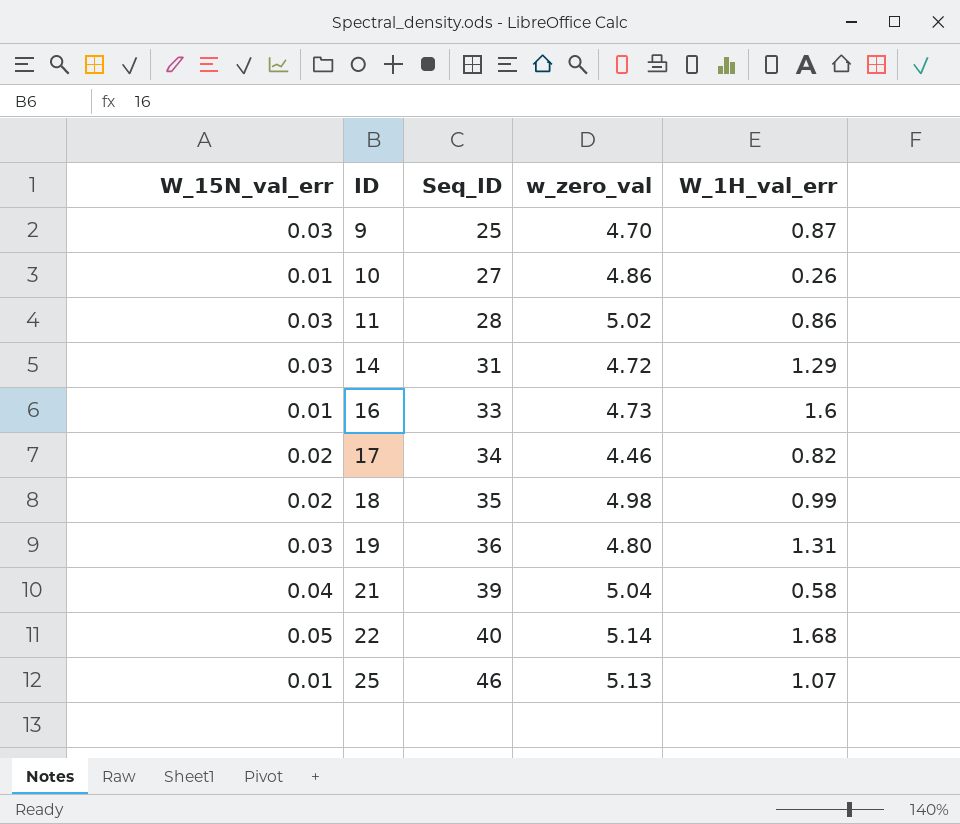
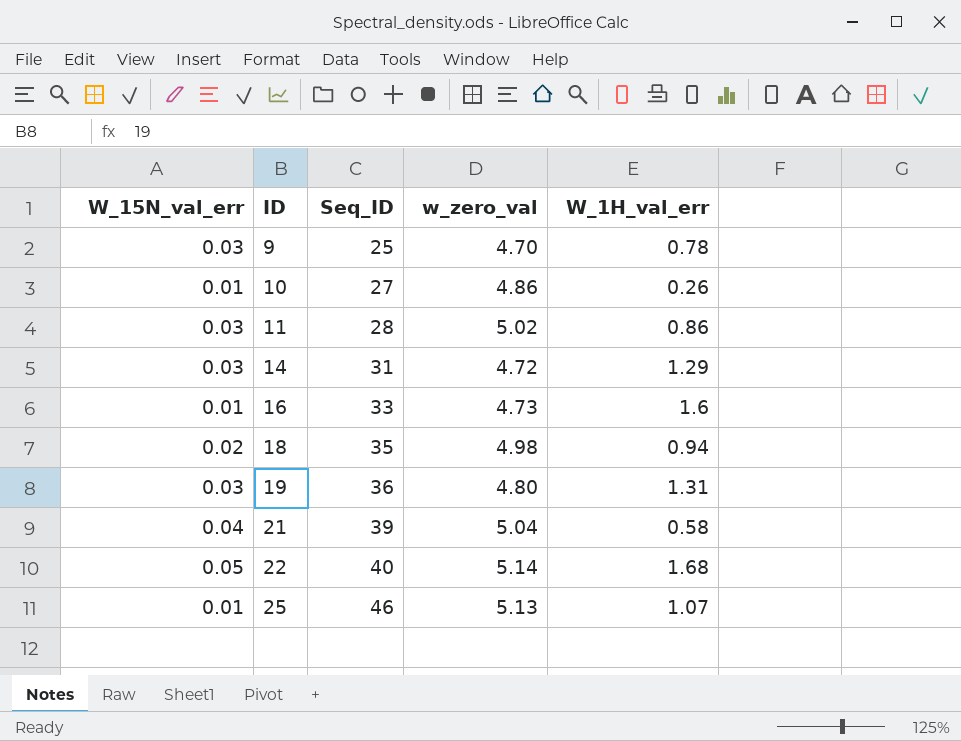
row 17: 0.02 | 34 | 4.46 | 0.82 -> none
9 | W_1H_val_err: 0.87 -> 0.78
18 | W_1H_val_err: 0.99 -> 0.94

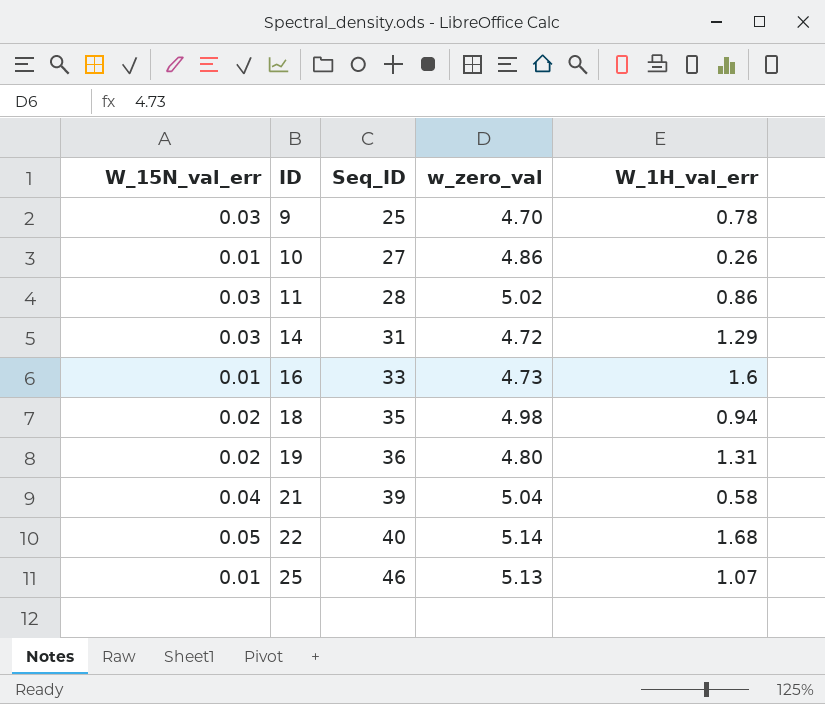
19 | W_15N_val_err: 0.03 -> 0.02

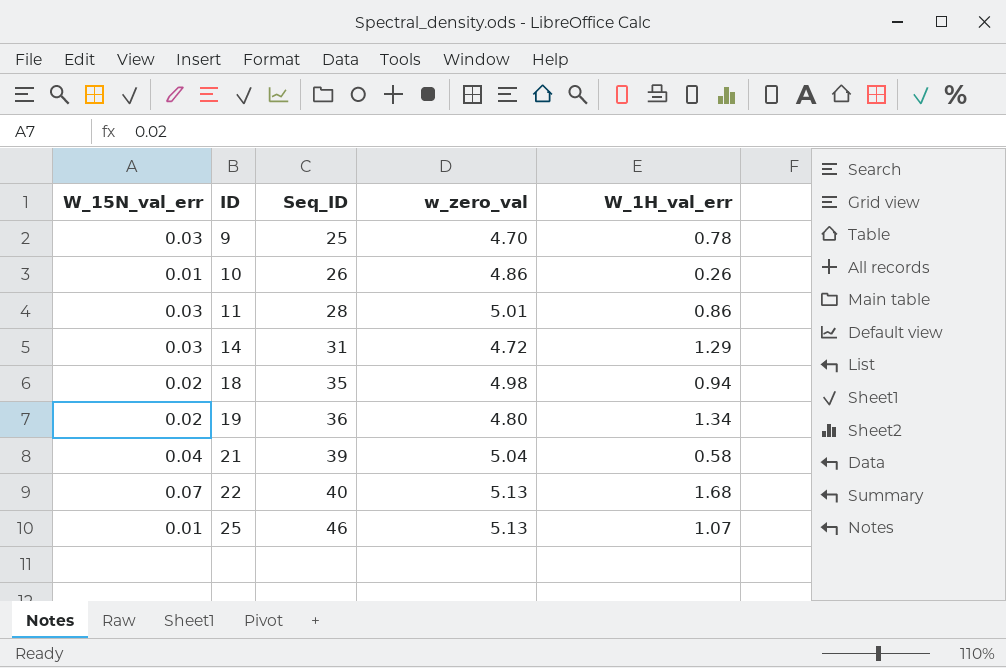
row 16: 0.01 | 33 | 4.73 | 1.6 -> none
10 | Seq_ID: 27 -> 26
11 | w_zero_val: 5.02 -> 5.01
19 | W_1H_val_err: 1.31 -> 1.34
22 | W_15N_val_err: 0.05 -> 0.07
22 | w_zero_val: 5.14 -> 5.13

